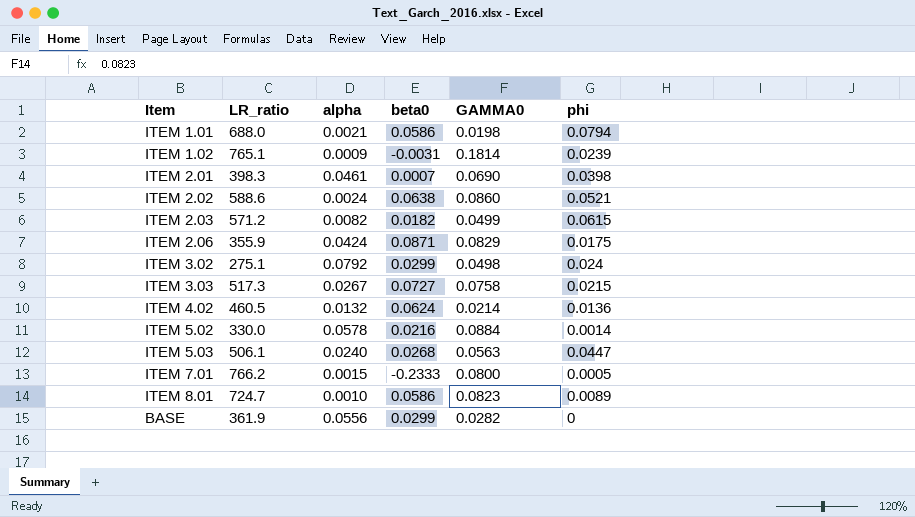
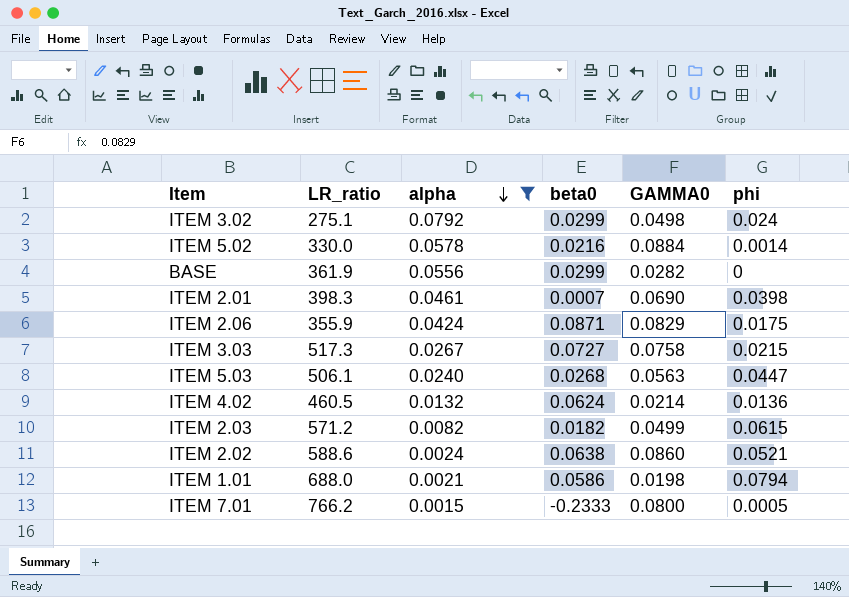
filter: none -> alpha >= 0.0015
row order: none -> alpha descending

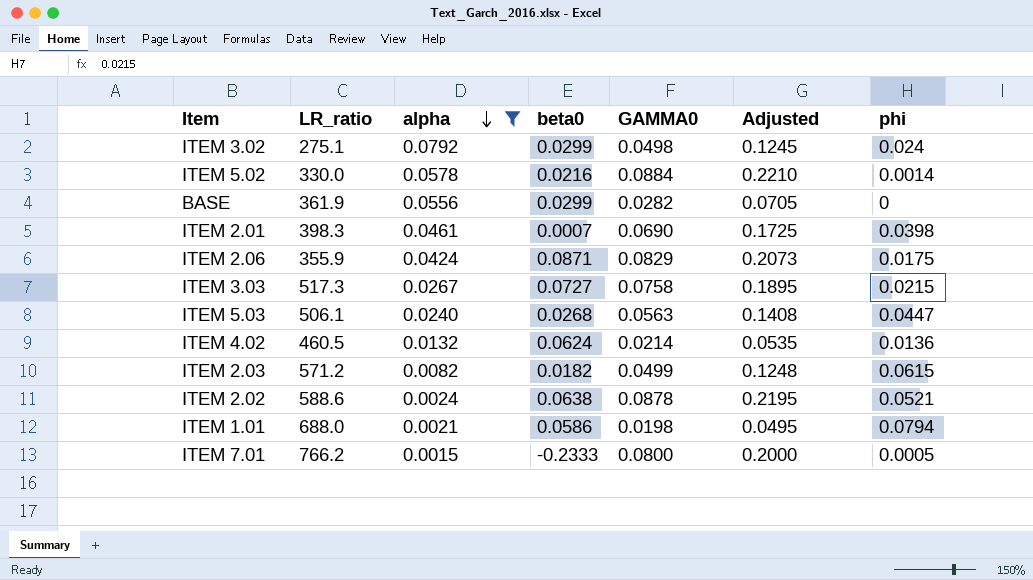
column Adjusted | formula: none -> [GAMMA0] * 2.5
ITEM 2.02 | GAMMA0: 0.0860 -> 0.0878

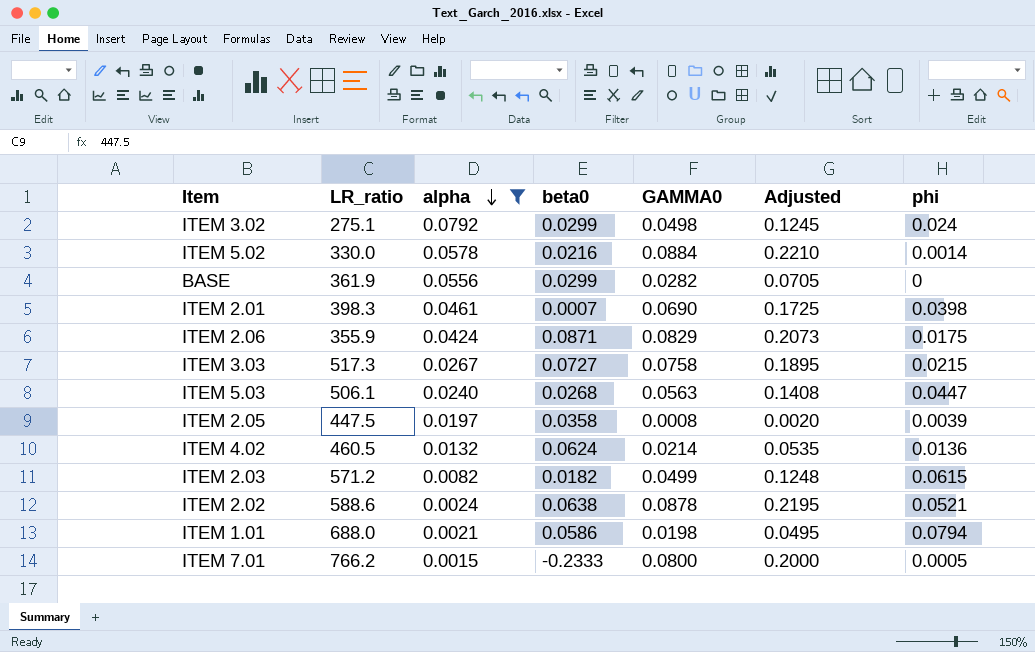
row ITEM 2.05: none -> 447.5 | 0.0197 | 0.0358 | 0.0008 | 0.0020 | 0.0039

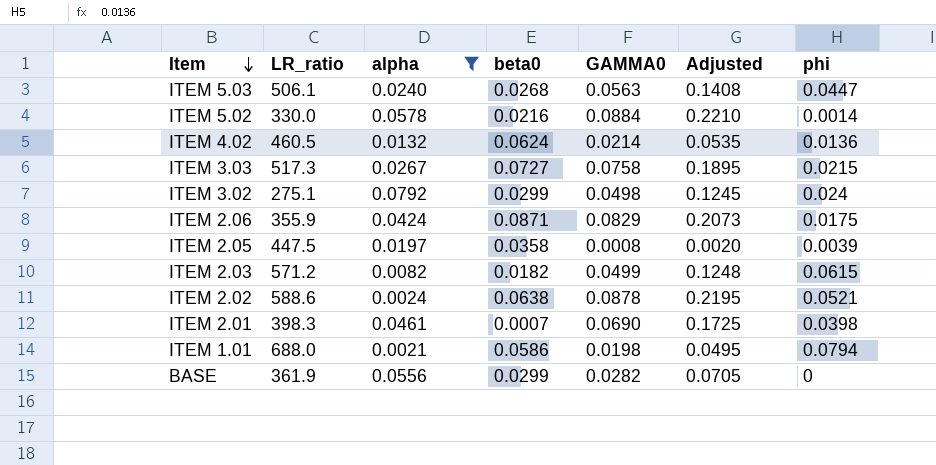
row order: alpha descending -> Item descending
row ITEM 7.01: 766.2 | 0.0015 | -0.2333 | 0.0800 | 0.2000 | 0.0005 -> none

